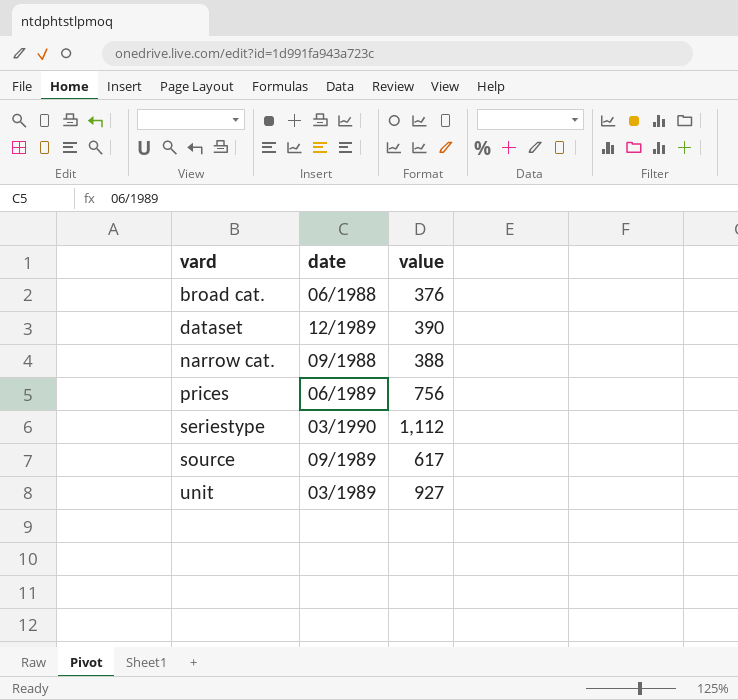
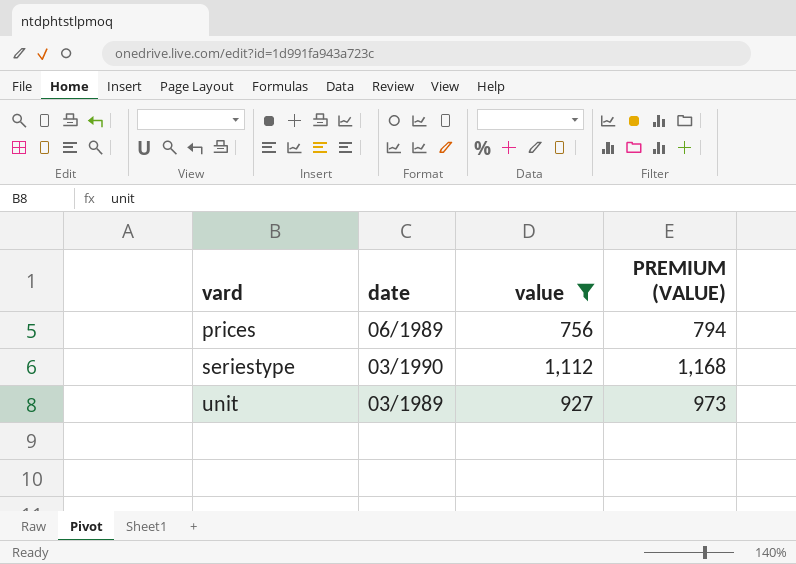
filter: none -> value >= 756
column PREMIUM (VALUE) | formula: none -> [value] * 1.05

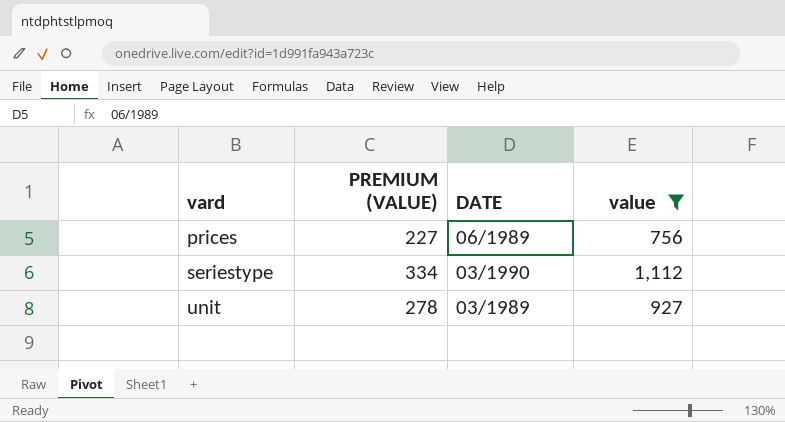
column PREMIUM (VALUE) | formula: [value] * 1.05 -> [value] * 0.3
column PREMIUM (VALUE) | position: 4 -> 2
column name: date -> DATE

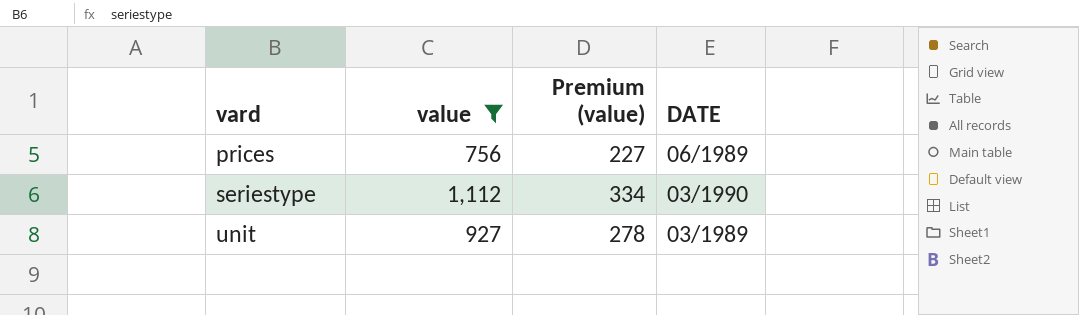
column value | position: 4 -> 2
column name: PREMIUM (VALUE) -> Premium (value)

